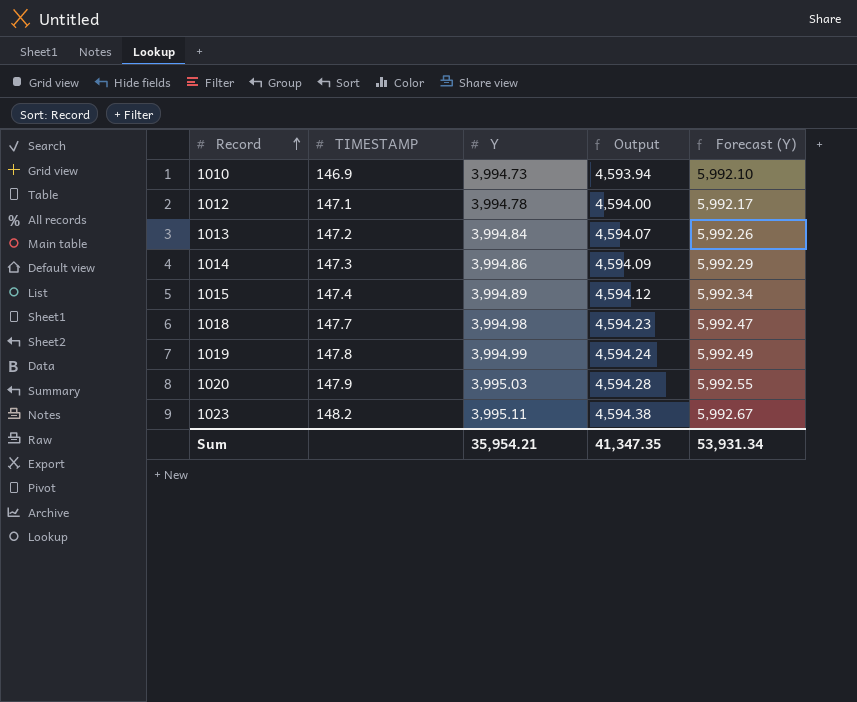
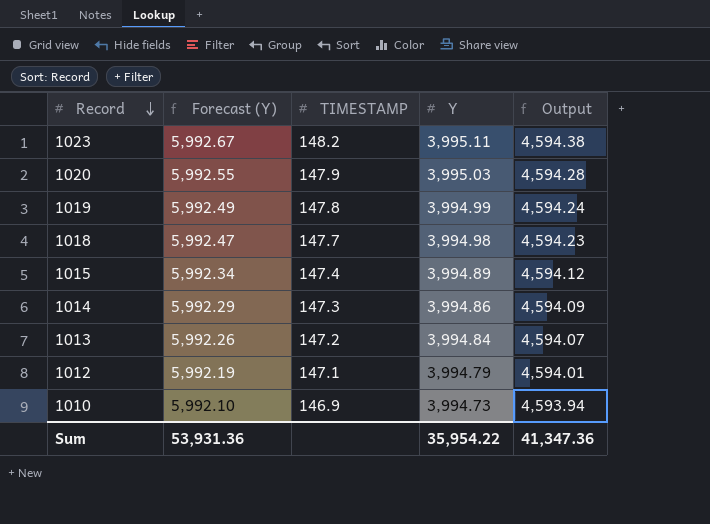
row order: Record ascending -> Record descending
column Forecast (Y) | position: 5 -> 2
1012 | Forecast (Y): 5,992.17 -> 5,992.19
1012 | Y: 3,994.78 -> 3,994.79
1012 | Output: 4,594.00 -> 4,594.01
Sum | Forecast (Y): 53,931.34 -> 53,931.36
Sum | Y: 35,954.21 -> 35,954.22
Sum | Output: 41,347.35 -> 41,347.36

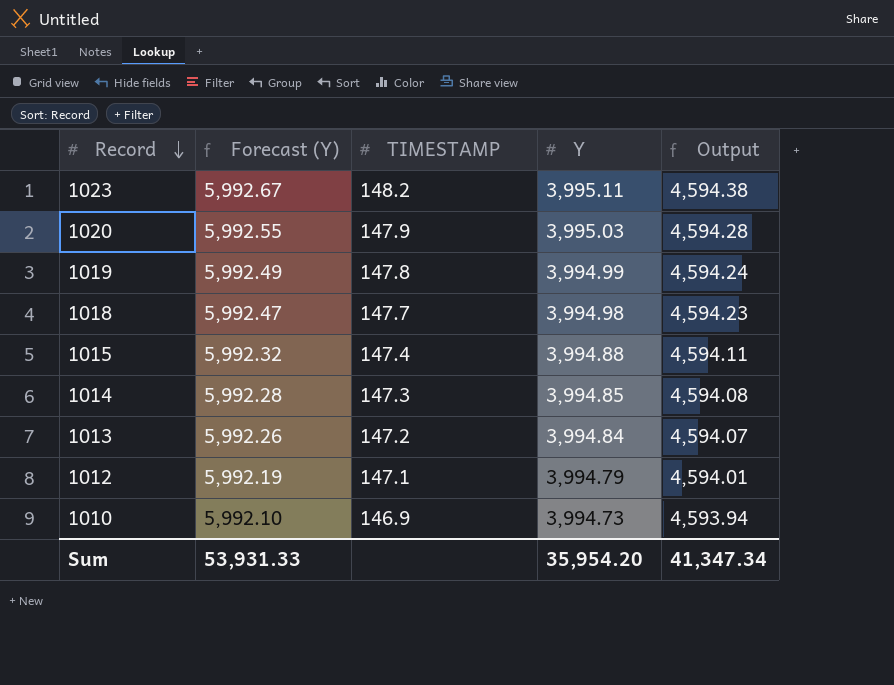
1015 | Forecast (Y): 5,992.34 -> 5,992.32
1015 | Y: 3,994.89 -> 3,994.88
1015 | Output: 4,594.12 -> 4,594.11
1014 | Forecast (Y): 5,992.29 -> 5,992.28
1014 | Y: 3,994.86 -> 3,994.85
1014 | Output: 4,594.09 -> 4,594.08
Sum | Forecast (Y): 53,931.36 -> 53,931.33
Sum | Y: 35,954.22 -> 35,954.20
Sum | Output: 41,347.36 -> 41,347.34

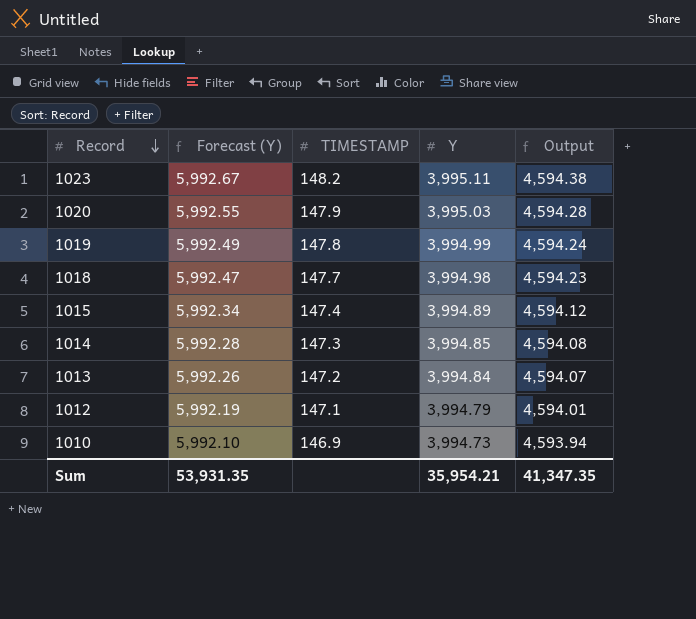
1015 | Forecast (Y): 5,992.32 -> 5,992.34
1015 | Y: 3,994.88 -> 3,994.89
1015 | Output: 4,594.11 -> 4,594.12
Sum | Forecast (Y): 53,931.33 -> 53,931.35
Sum | Y: 35,954.20 -> 35,954.21
Sum | Output: 41,347.34 -> 41,347.35

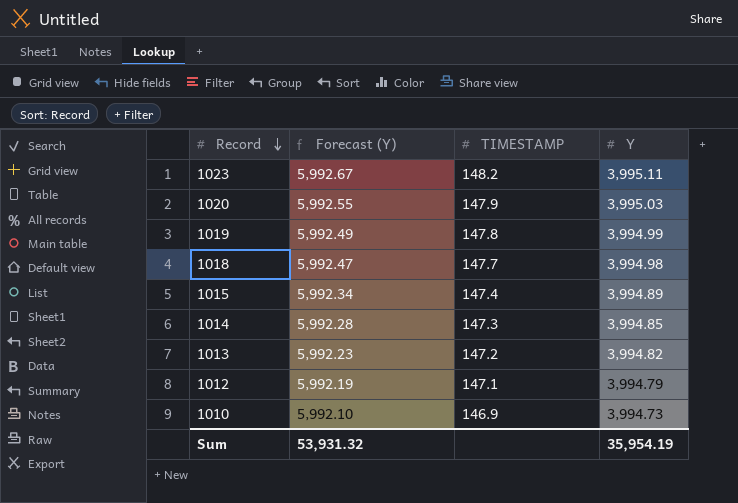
column Output | formula: [Y] * 1.15 -> none
1013 | Forecast (Y): 5,992.26 -> 5,992.23
1013 | Y: 3,994.84 -> 3,994.82
Sum | Forecast (Y): 53,931.35 -> 53,931.32
Sum | Y: 35,954.21 -> 35,954.19

